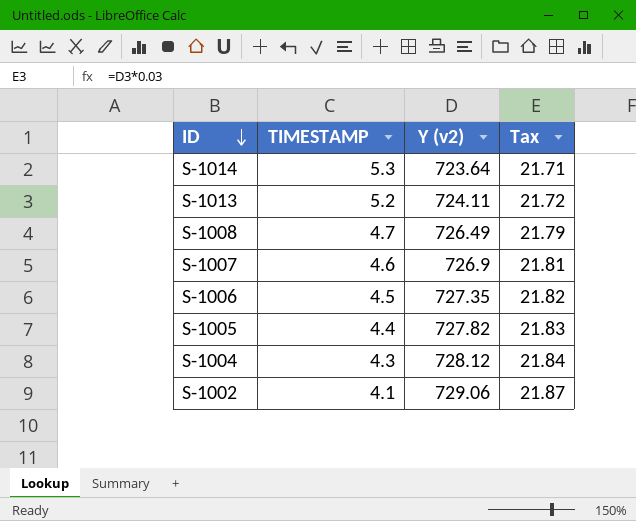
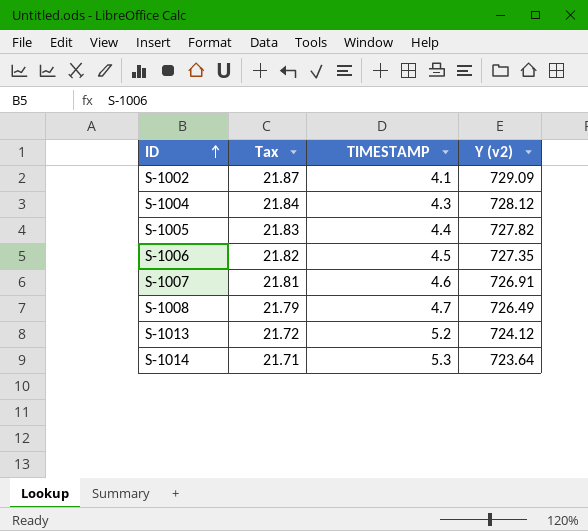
row order: ID descending -> ID ascending
column Tax | position: 4 -> 2
S-1002 | Y (v2): 729.06 -> 729.09
S-1007 | Y (v2): 726.9 -> 726.91
S-1013 | Y (v2): 724.11 -> 724.12

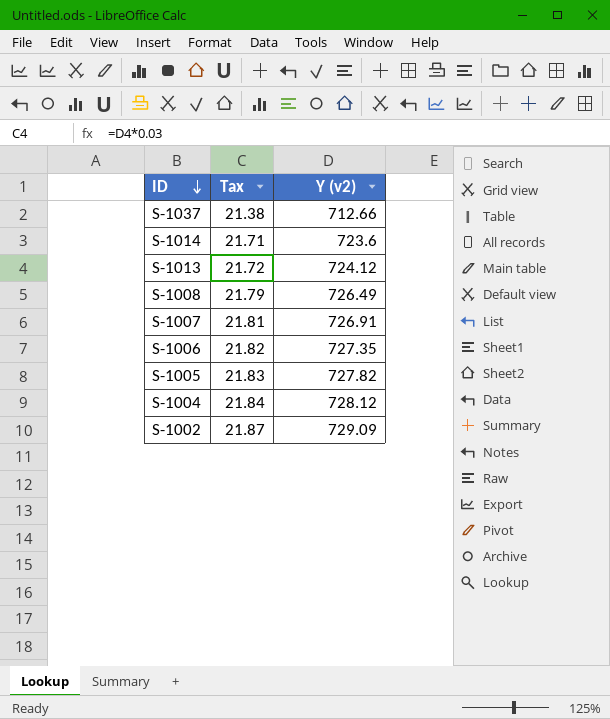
row order: ID ascending -> ID descending
column TIMESTAMP | position: 3 -> none
row S-1037: none -> 21.38 | 712.66
S-1014 | Y (v2): 723.64 -> 723.6

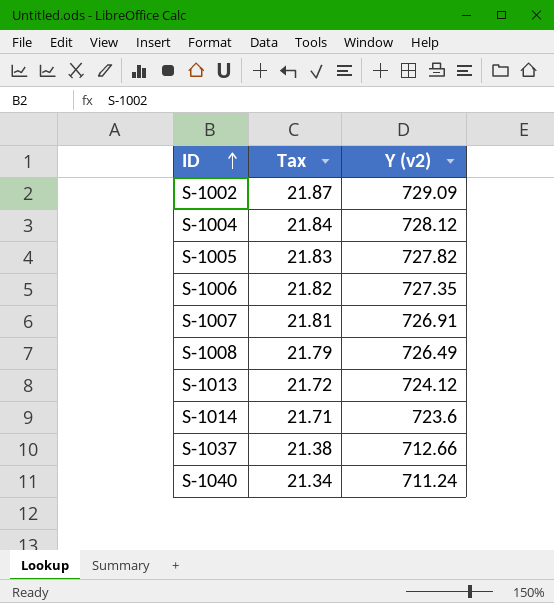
row order: ID descending -> ID ascending
row S-1040: none -> 21.34 | 711.24

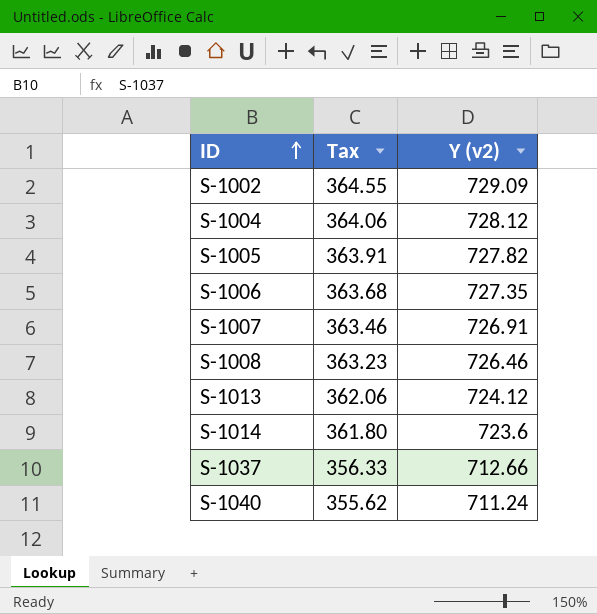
column Tax | formula: [Y (v2)] * 0.03 -> [Y (v2)] * 0.5
S-1008 | Y (v2): 726.49 -> 726.46

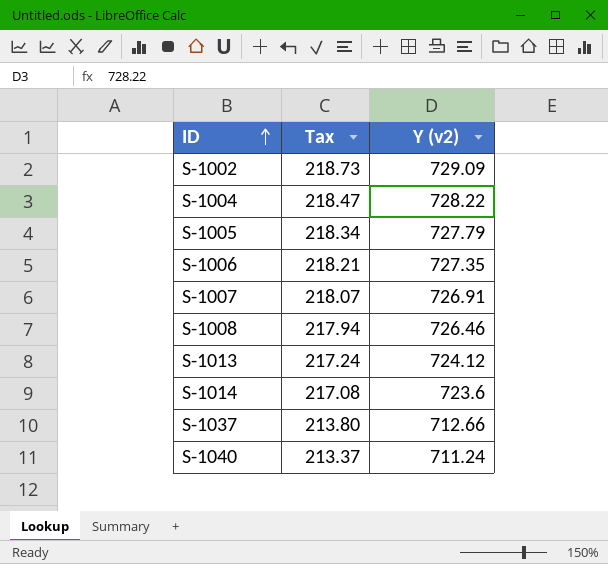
column Tax | formula: [Y (v2)] * 0.5 -> [Y (v2)] * 0.3
S-1004 | Y (v2): 728.12 -> 728.22
S-1005 | Y (v2): 727.82 -> 727.79

